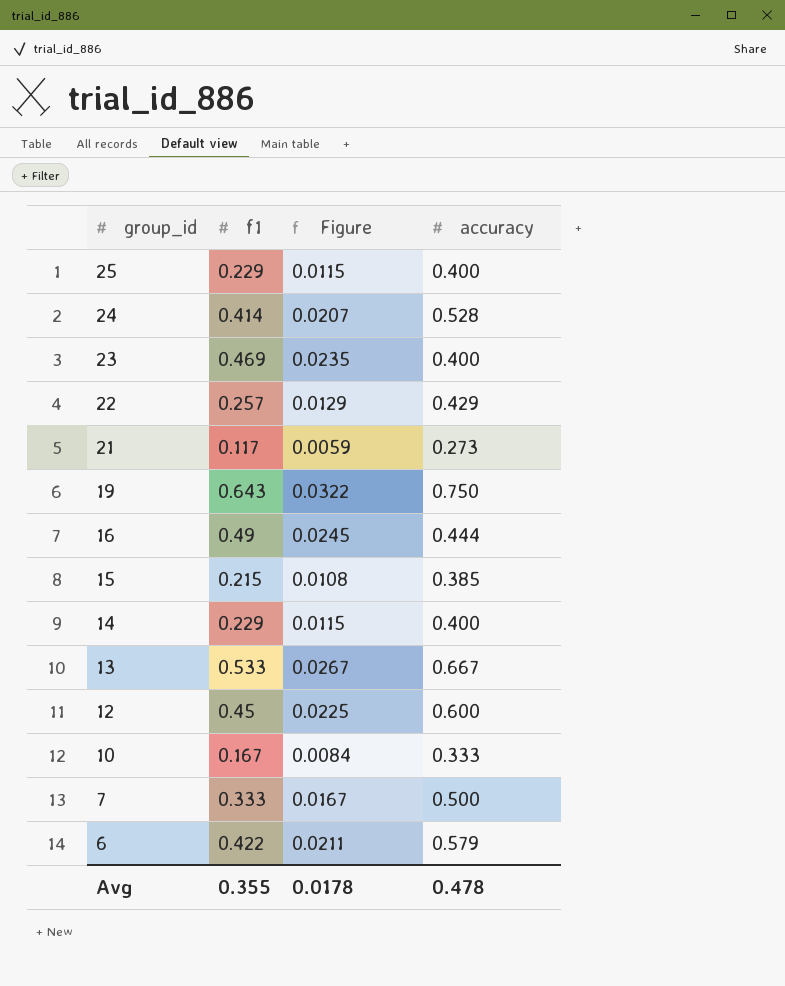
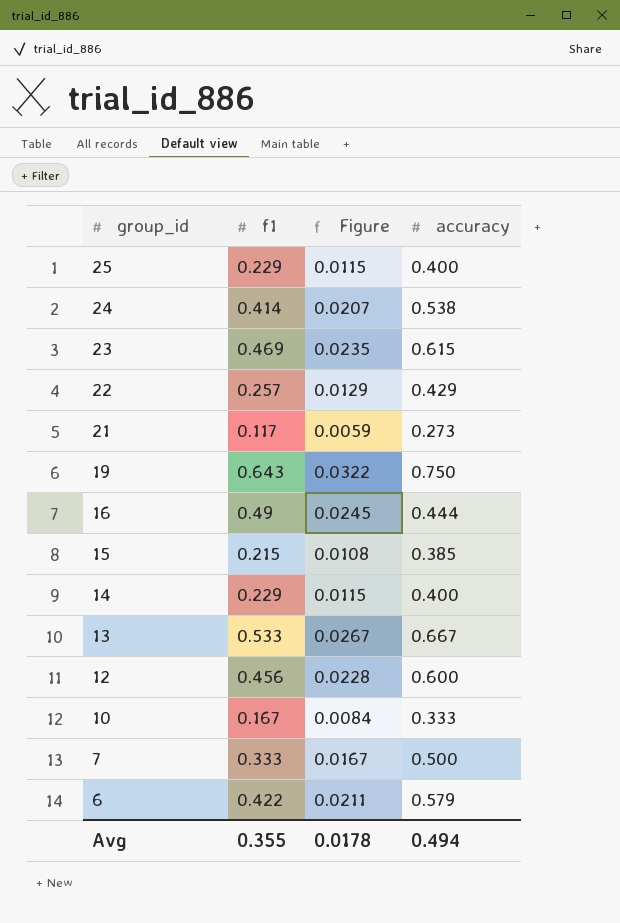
24 | accuracy: 0.528 -> 0.538
23 | accuracy: 0.400 -> 0.615
12 | f1: 0.45 -> 0.456
12 | Figure: 0.0225 -> 0.0228
Avg | accuracy: 0.478 -> 0.494

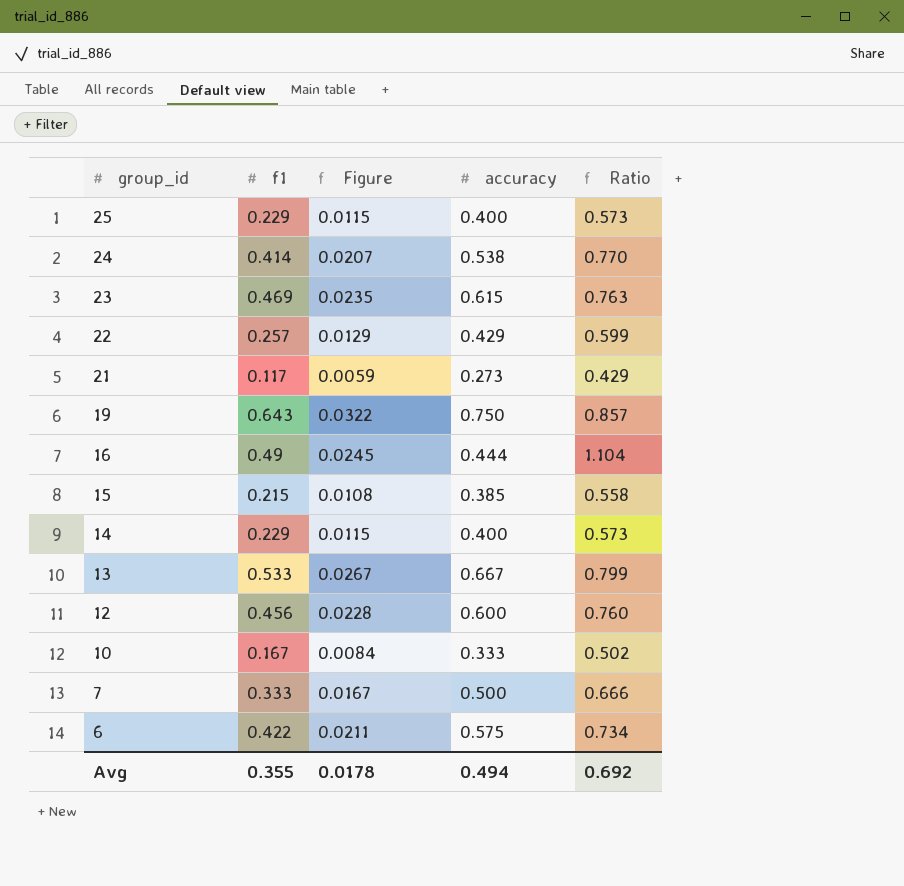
column Ratio | formula: none -> [f1] / [accuracy]
6 | accuracy: 0.579 -> 0.575

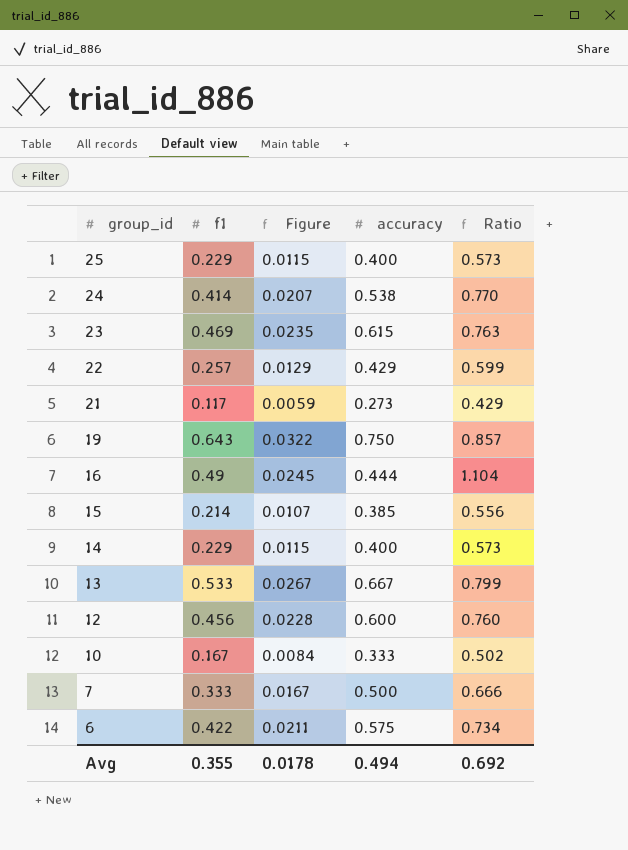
15 | f1: 0.215 -> 0.214
15 | Figure: 0.0108 -> 0.0107
15 | Ratio: 0.558 -> 0.556

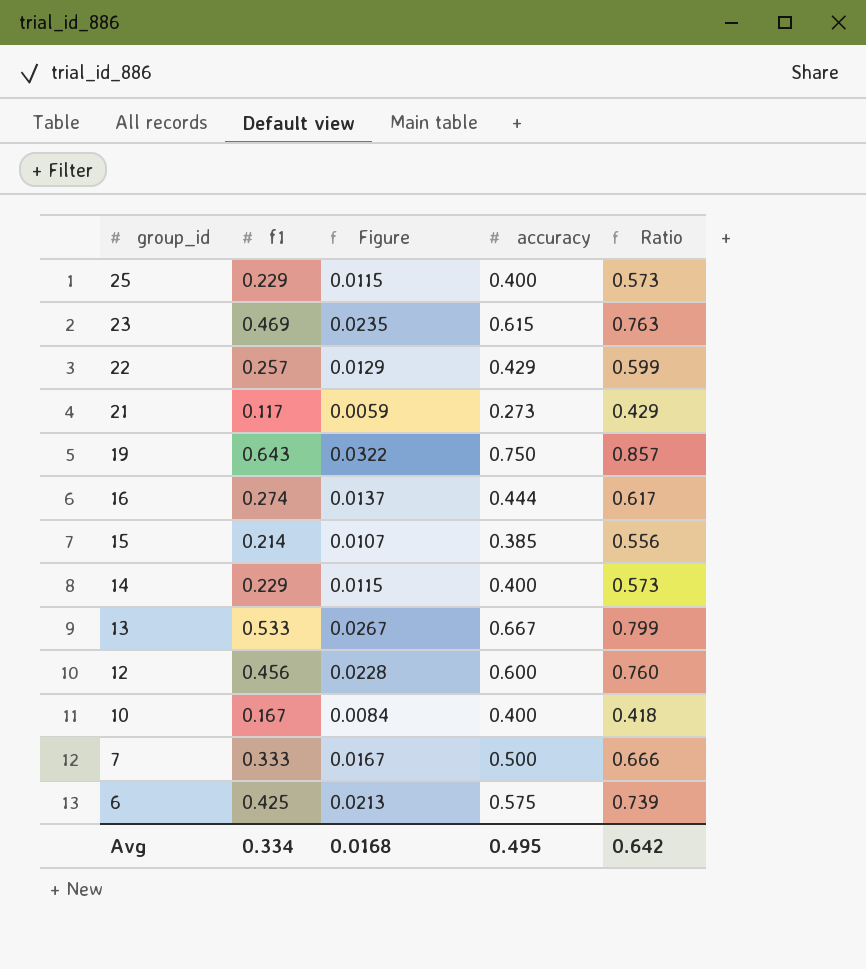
row 24: 0.414 | 0.0207 | 0.538 | 0.770 -> none
16 | f1: 0.49 -> 0.274
16 | Figure: 0.0245 -> 0.0137
16 | Ratio: 1.104 -> 0.617
10 | accuracy: 0.333 -> 0.400
10 | Ratio: 0.502 -> 0.418
6 | f1: 0.422 -> 0.425
6 | Figure: 0.0211 -> 0.0213
6 | Ratio: 0.734 -> 0.739
Avg | f1: 0.355 -> 0.334
Avg | Figure: 0.0178 -> 0.0168
Avg | accuracy: 0.494 -> 0.495
Avg | Ratio: 0.692 -> 0.642

